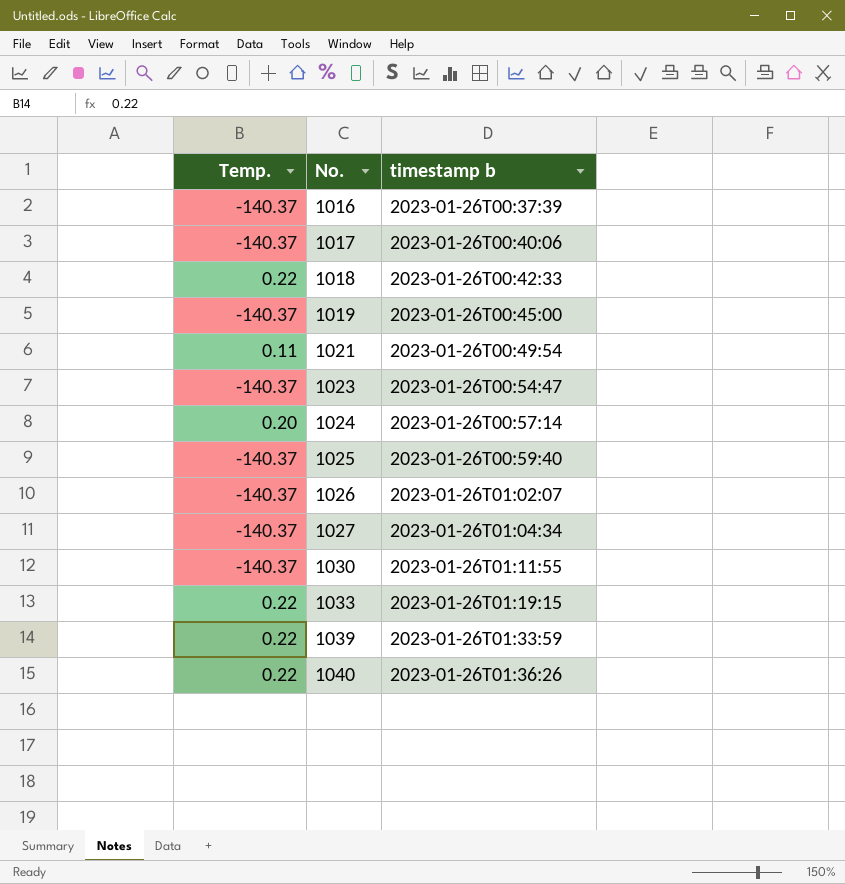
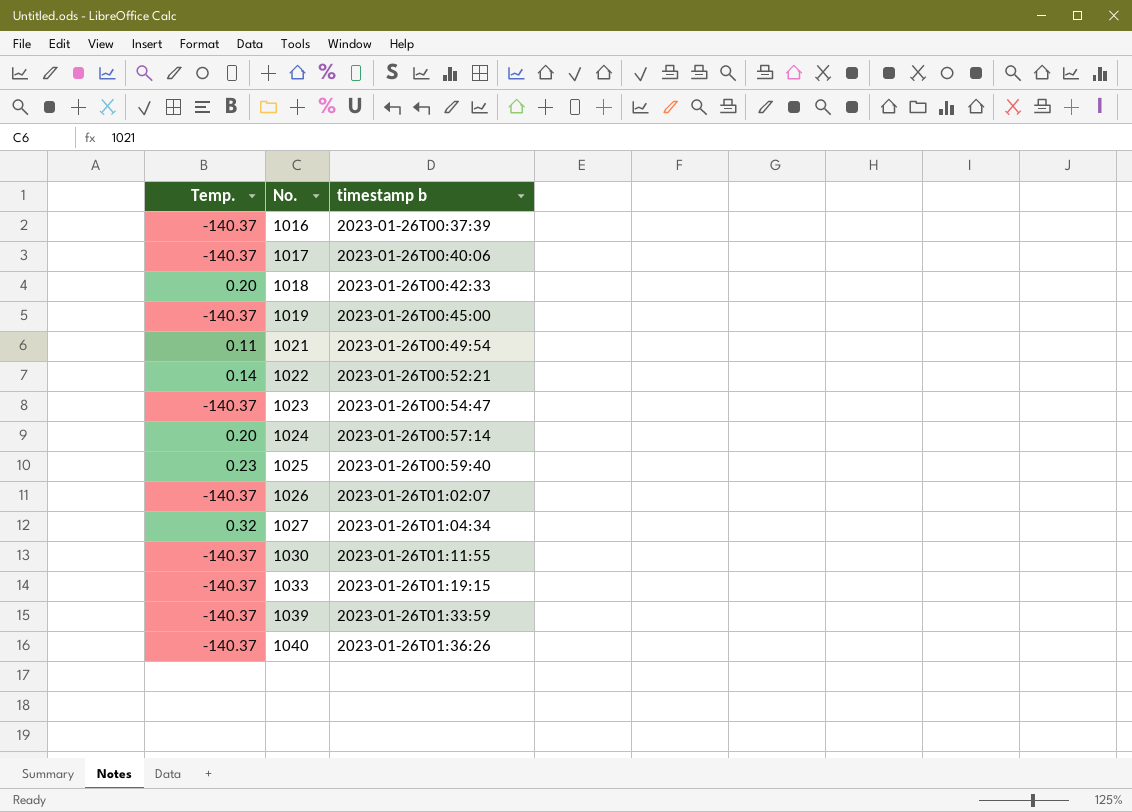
1018 | Temp.: 0.22 -> 0.20
row 1022: none -> 0.14 | 2023-01-26T00:52:21
1025 | Temp.: -140.37 -> 0.23
1027 | Temp.: -140.37 -> 0.32
1033 | Temp.: 0.22 -> -140.37
1039 | Temp.: 0.22 -> -140.37
1040 | Temp.: 0.22 -> -140.37

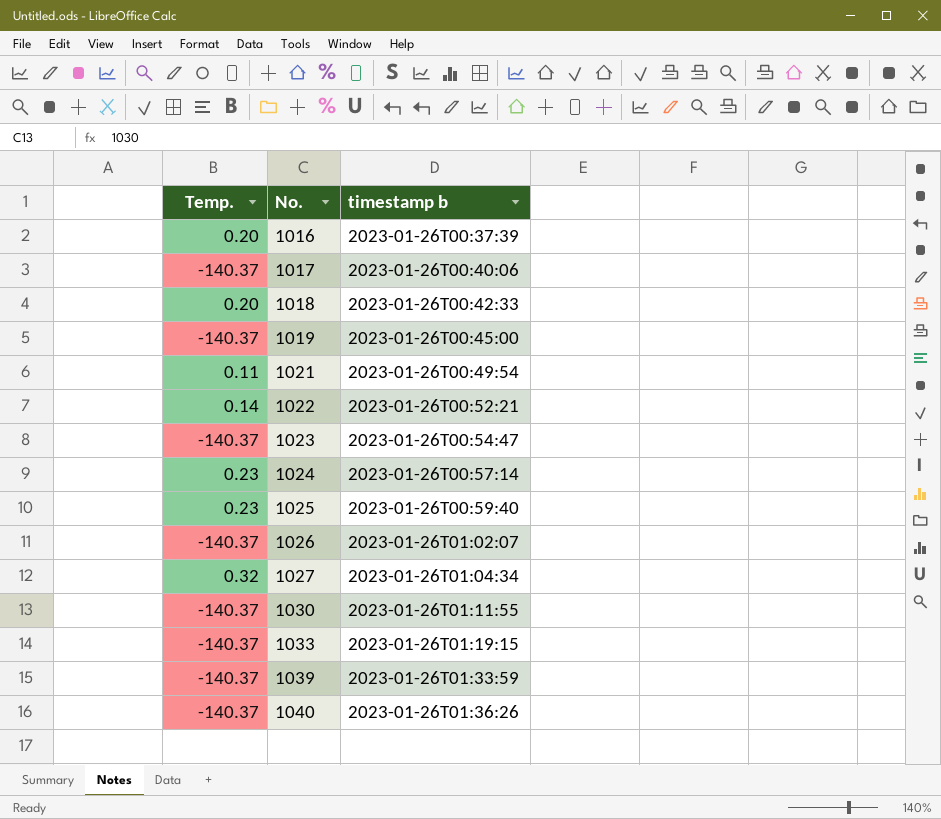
1016 | Temp.: -140.37 -> 0.20
1024 | Temp.: 0.20 -> 0.23

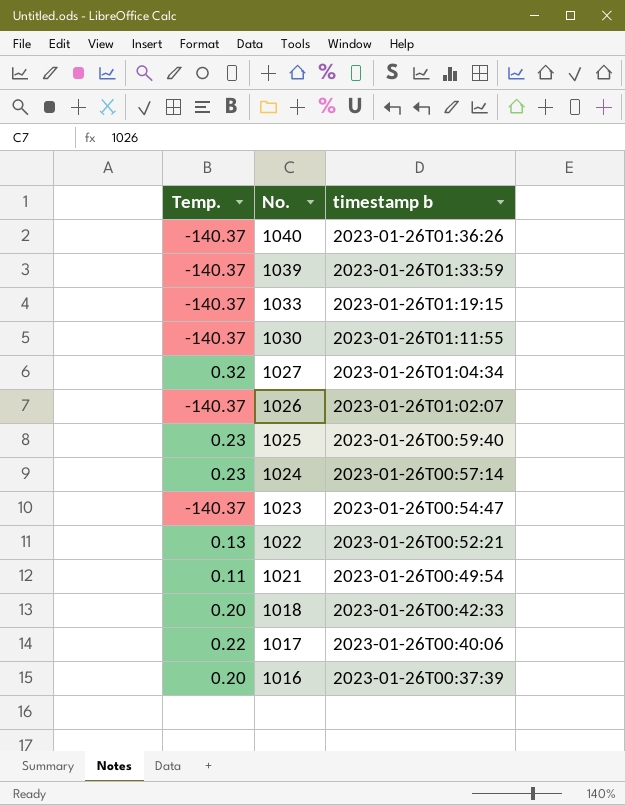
row order: No. ascending -> No. descending
row 1019: -140.37 | 2023-01-26T00:45:00 -> none
1022 | Temp.: 0.14 -> 0.13
1017 | Temp.: -140.37 -> 0.22

